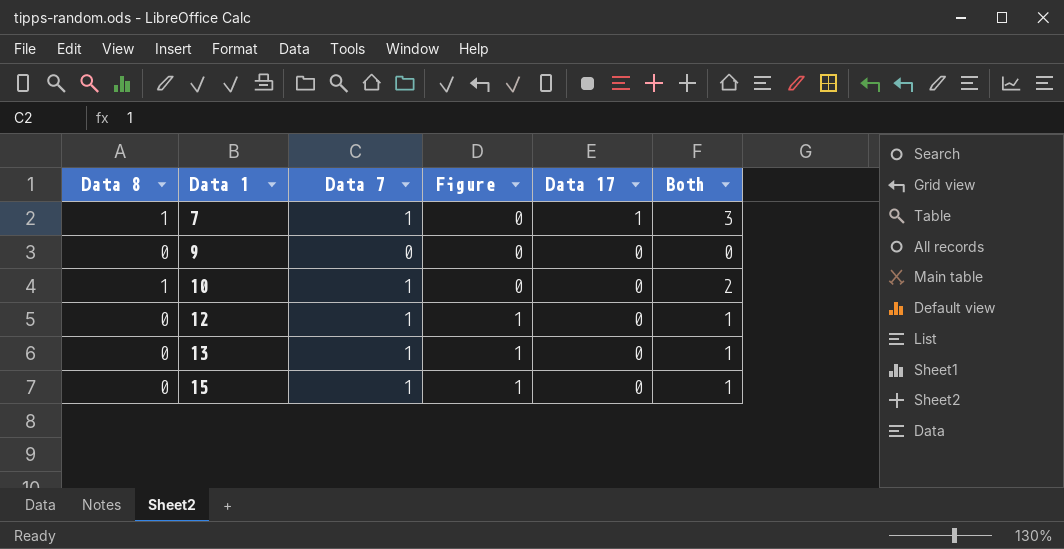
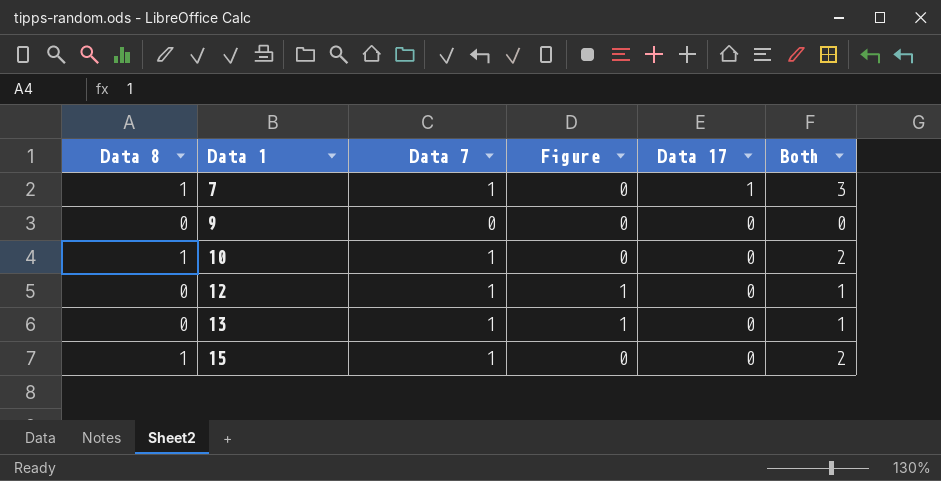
15 | Data 8: 0 -> 1
15 | Figure: 1 -> 0
15 | Both: 1 -> 2

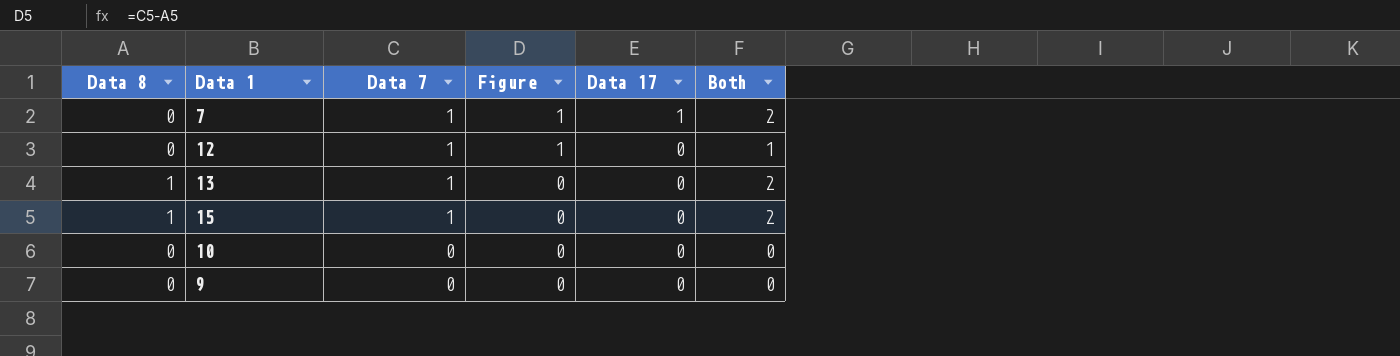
row order: Data 1 ascending -> Data 7 descending
7 | Data 8: 1 -> 0
7 | Figure: 0 -> 1
7 | Both: 3 -> 2
13 | Data 8: 0 -> 1
13 | Figure: 1 -> 0
13 | Both: 1 -> 2
10 | Data 8: 1 -> 0
10 | Data 7: 1 -> 0
10 | Both: 2 -> 0

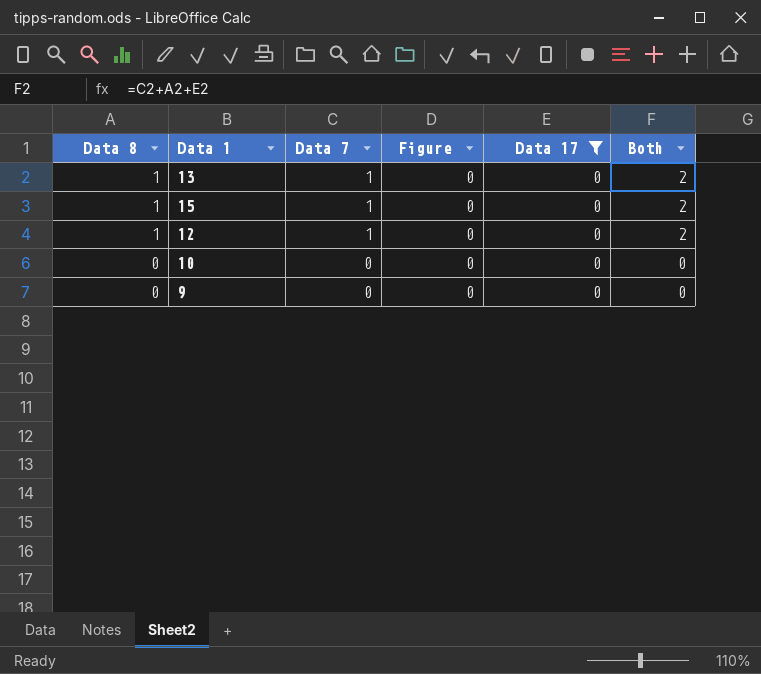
filter: none -> Data 17 = 0
row order: Data 7 descending -> Data 8 descending
12 | Data 8: 0 -> 1
12 | Figure: 1 -> 0
12 | Both: 1 -> 2

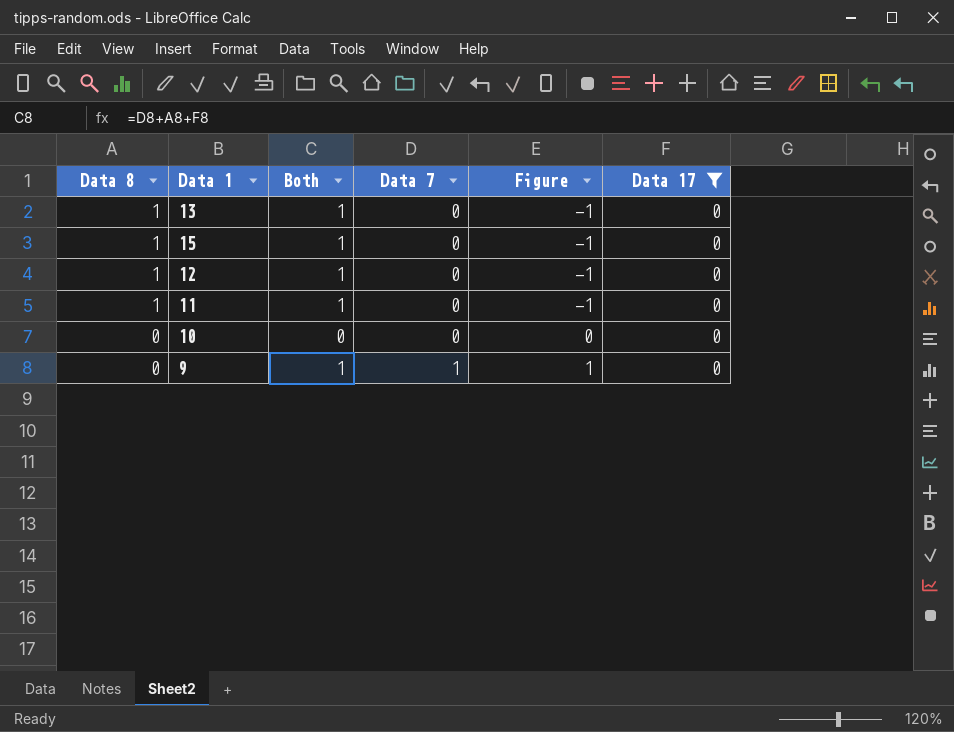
column Both | position: 6 -> 3
13 | Both: 2 -> 1
13 | Data 7: 1 -> 0
13 | Figure: 0 -> -1
15 | Both: 2 -> 1
15 | Data 7: 1 -> 0
15 | Figure: 0 -> -1
12 | Both: 2 -> 1
12 | Data 7: 1 -> 0
12 | Figure: 0 -> -1
row 11: none -> 1 | 1 | 0 | -1 | 0
9 | Both: 0 -> 1
9 | Data 7: 0 -> 1
9 | Figure: 0 -> 1

